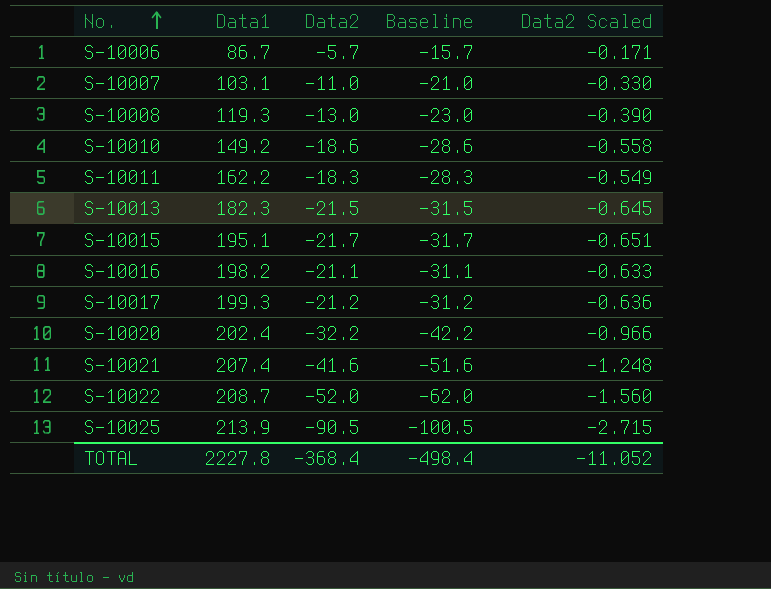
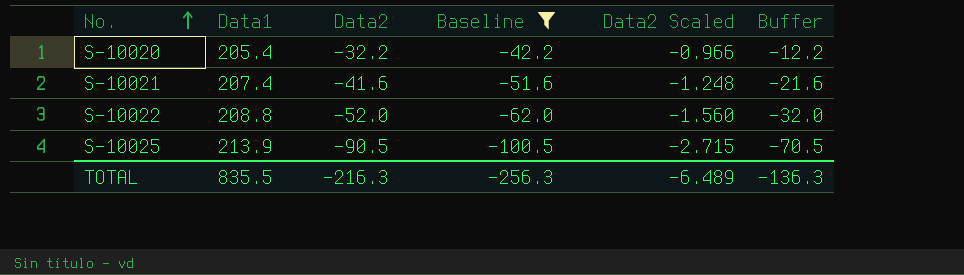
filter: none -> Baseline <= -42.2
column Buffer | formula: none -> [Data2] + 20
S-10020 | Data1: 202.4 -> 205.4
S-10022 | Data1: 208.7 -> 208.8
TOTAL | Data1: 2227.8 -> 835.5
TOTAL | Data2: -368.4 -> -216.3
TOTAL | Baseline: -498.4 -> -256.3
TOTAL | Data2 Scaled: -11.052 -> -6.489

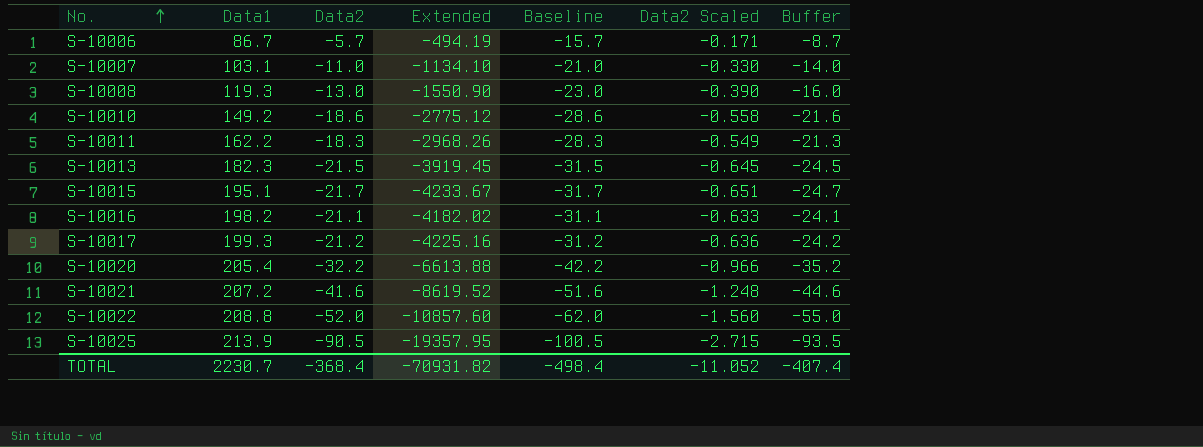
filter: Baseline <= -42.2 -> none
column Extended | formula: none -> [Data1] * [Data2]
column Buffer | formula: [Data2] + 20 -> [Data2] - 3
S-10021 | Data1: 207.4 -> 207.2
TOTAL | Data1: 835.5 -> 2230.7
TOTAL | Data2: -216.3 -> -368.4
TOTAL | Baseline: -256.3 -> -498.4
TOTAL | Data2 Scaled: -6.489 -> -11.052
TOTAL | Buffer: -136.3 -> -407.4

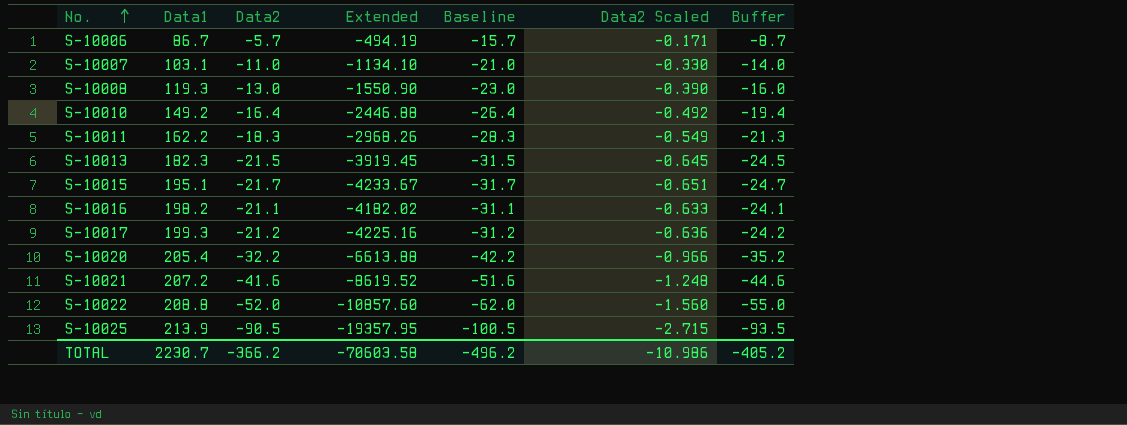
S-10010 | Data2: -18.6 -> -16.4
S-10010 | Extended: -2775.12 -> -2446.88
S-10010 | Baseline: -28.6 -> -26.4
S-10010 | Data2 Scaled: -0.558 -> -0.492
S-10010 | Buffer: -21.6 -> -19.4
TOTAL | Data2: -368.4 -> -366.2
TOTAL | Extended: -70931.82 -> -70603.58
TOTAL | Baseline: -498.4 -> -496.2
TOTAL | Data2 Scaled: -11.052 -> -10.986
TOTAL | Buffer: -407.4 -> -405.2

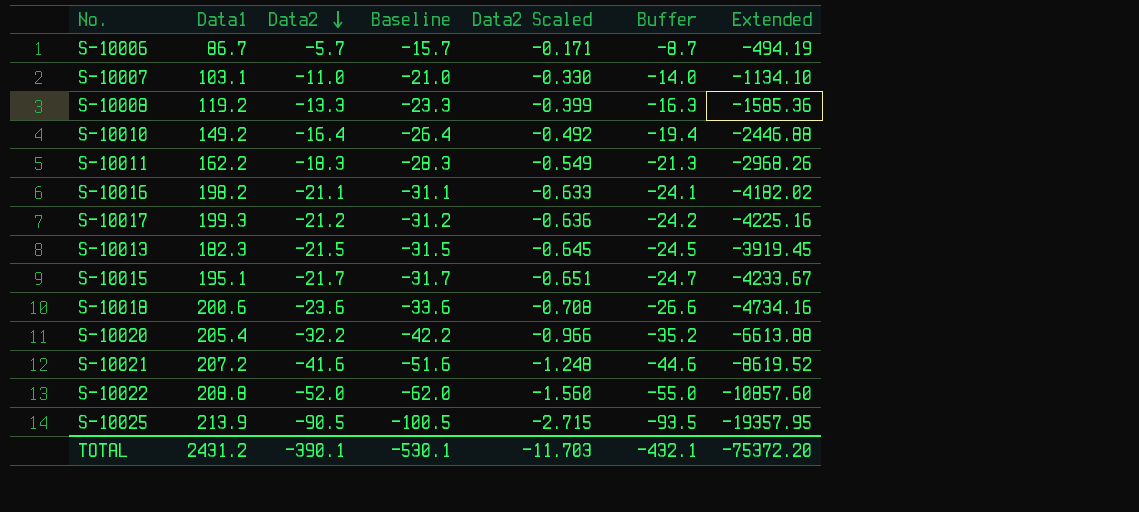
row order: No. ascending -> Data2 descending
column Extended | position: 4 -> 7
S-10008 | Data1: 119.3 -> 119.2
S-10008 | Data2: -13.0 -> -13.3
S-10008 | Baseline: -23.0 -> -23.3
S-10008 | Data2 Scaled: -0.390 -> -0.399
S-10008 | Buffer: -16.0 -> -16.3
S-10008 | Extended: -1550.90 -> -1585.36
row S-10018: none -> 200.6 | -23.6 | -33.6 | -0.708 | -26.6 | -4734.16
TOTAL | Data1: 2230.7 -> 2431.2
TOTAL | Data2: -366.2 -> -390.1
TOTAL | Baseline: -496.2 -> -530.1
TOTAL | Data2 Scaled: -10.986 -> -11.703
TOTAL | Buffer: -405.2 -> -432.1
TOTAL | Extended: -70603.58 -> -75372.20

